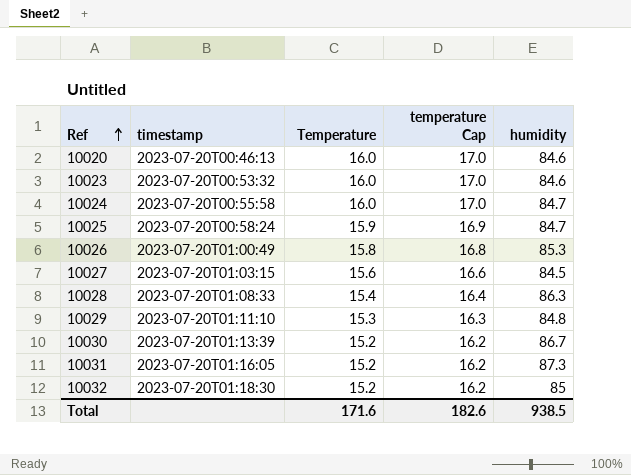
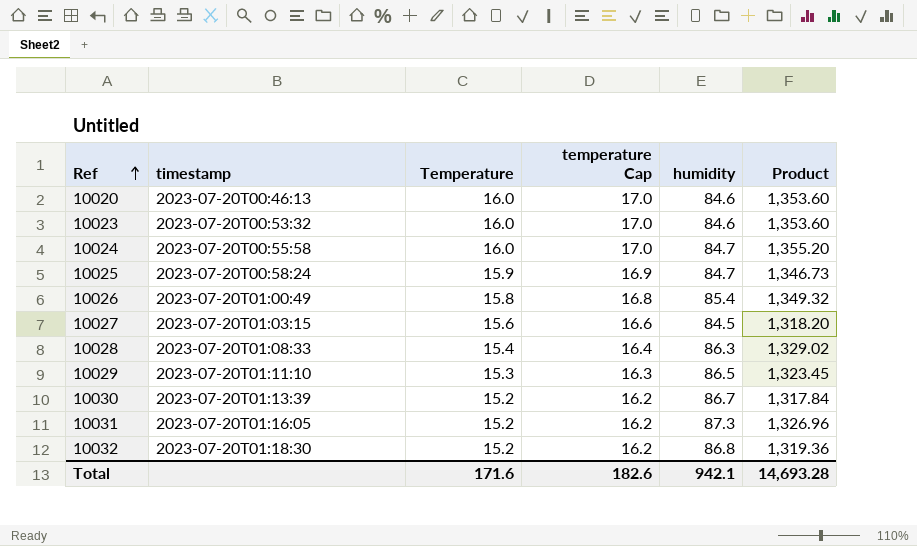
column Product | formula: none -> [Temperature] * [humidity]
10026 | humidity: 85.3 -> 85.4
10029 | humidity: 84.8 -> 86.5
10032 | humidity: 85 -> 86.8
Total | humidity: 938.5 -> 942.1

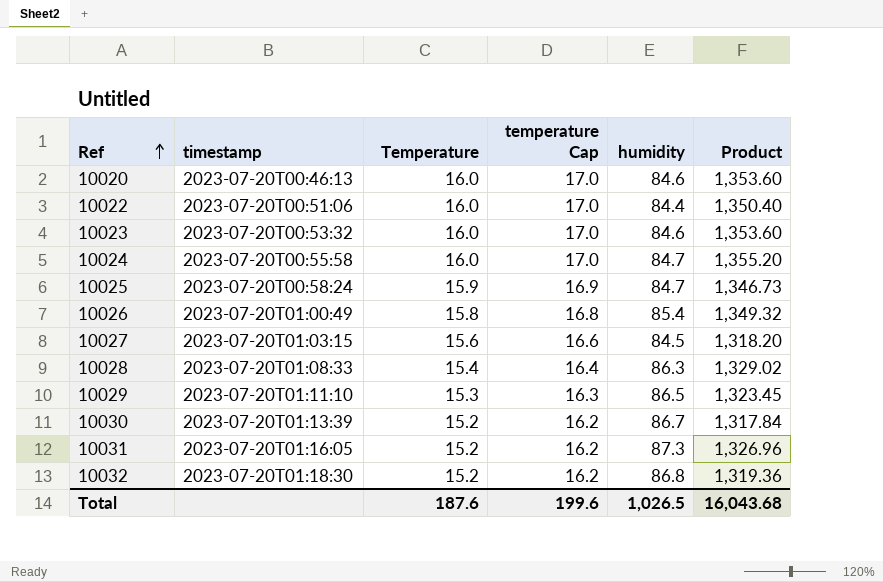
row 10022: none -> 2023-07-20T00:51:06 | 16.0 | 17.0 | 84.4 | 1,350.40
Total | Temperature: 171.6 -> 187.6
Total | temperature Cap: 182.6 -> 199.6
Total | humidity: 942.1 -> 1,026.5
Total | Product: 14,693.28 -> 16,043.68

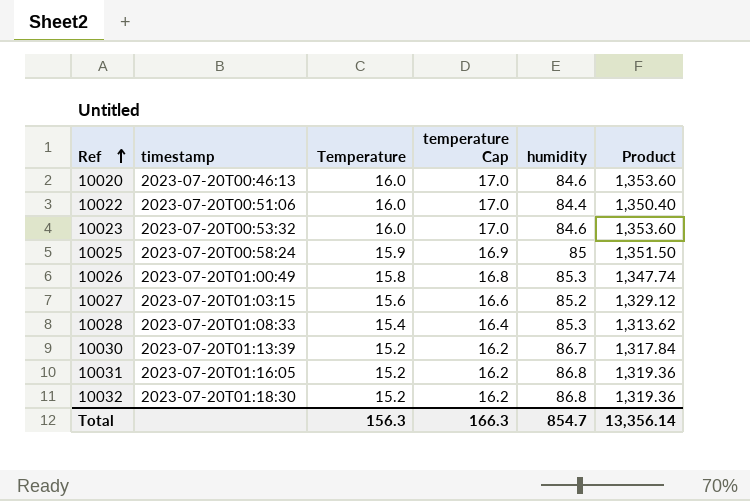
row 10024: 2023-07-20T00:55:58 | 16.0 | 17.0 | 84.7 | 1,355.20 -> none
row 10029: 2023-07-20T01:11:10 | 15.3 | 16.3 | 86.5 | 1,323.45 -> none
10025 | humidity: 84.7 -> 85
10025 | Product: 1,346.73 -> 1,351.50
10026 | humidity: 85.4 -> 85.3
10026 | Product: 1,349.32 -> 1,347.74
10027 | humidity: 84.5 -> 85.2
10027 | Product: 1,318.20 -> 1,329.12
10028 | humidity: 86.3 -> 85.3
10028 | Product: 1,329.02 -> 1,313.62
10031 | humidity: 87.3 -> 86.8
10031 | Product: 1,326.96 -> 1,319.36
Total | Temperature: 187.6 -> 156.3
Total | temperature Cap: 199.6 -> 166.3
Total | humidity: 1,026.5 -> 854.7
Total | Product: 16,043.68 -> 13,356.14

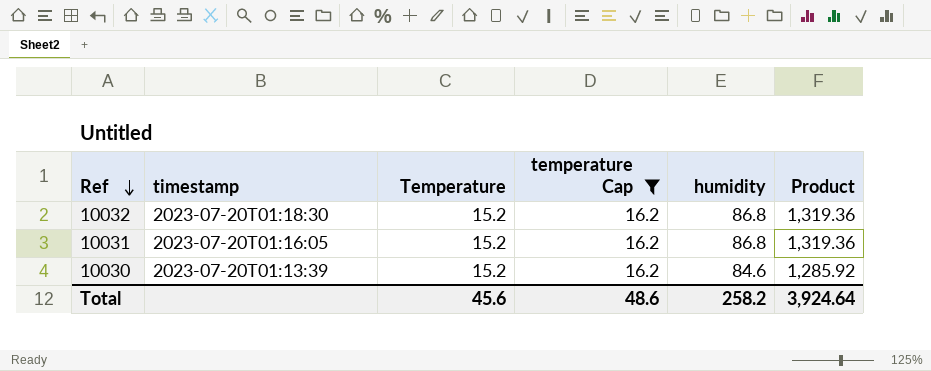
filter: none -> temperature Cap = 16.2
row order: Ref ascending -> Ref descending
10030 | humidity: 86.7 -> 84.6
10030 | Product: 1,317.84 -> 1,285.92
Total | Temperature: 156.3 -> 45.6
Total | temperature Cap: 166.3 -> 48.6
Total | humidity: 854.7 -> 258.2
Total | Product: 13,356.14 -> 3,924.64

